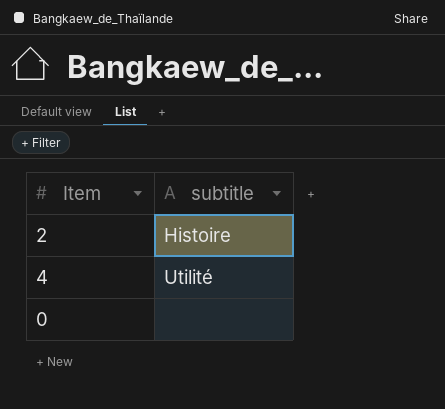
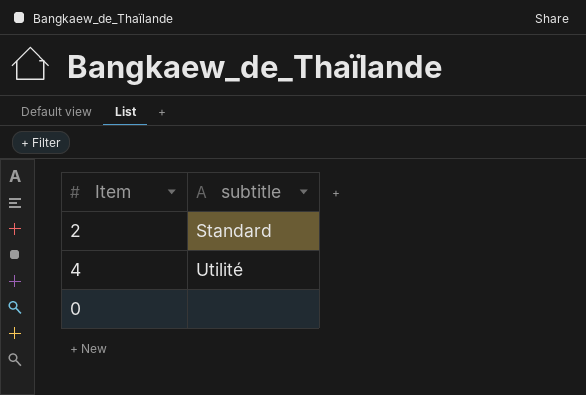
2 | subtitle: Histoire -> Standard

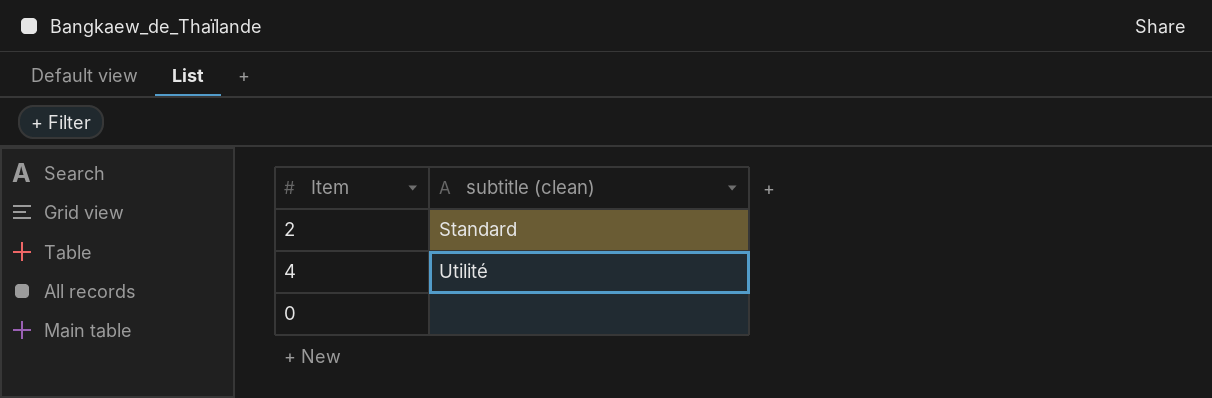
column name: subtitle -> subtitle (clean)

